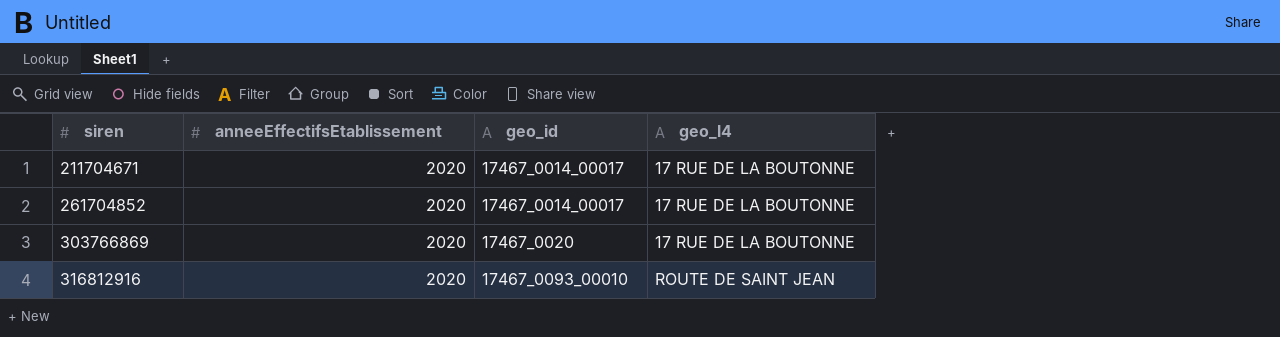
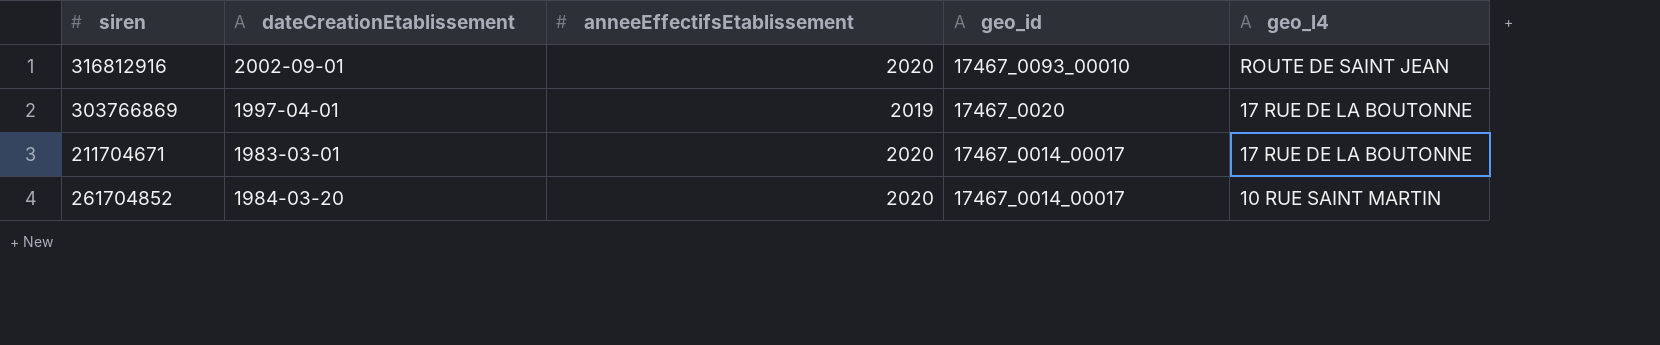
row order: siren ascending -> geo_id descending
column dateCreationEtablissement | position: none -> 2
303766869 | anneeEffectifsEtablissement: 2020 -> 2019
261704852 | geo_l4: 17 RUE DE LA BOUTONNE -> 10 RUE SAINT MARTIN

